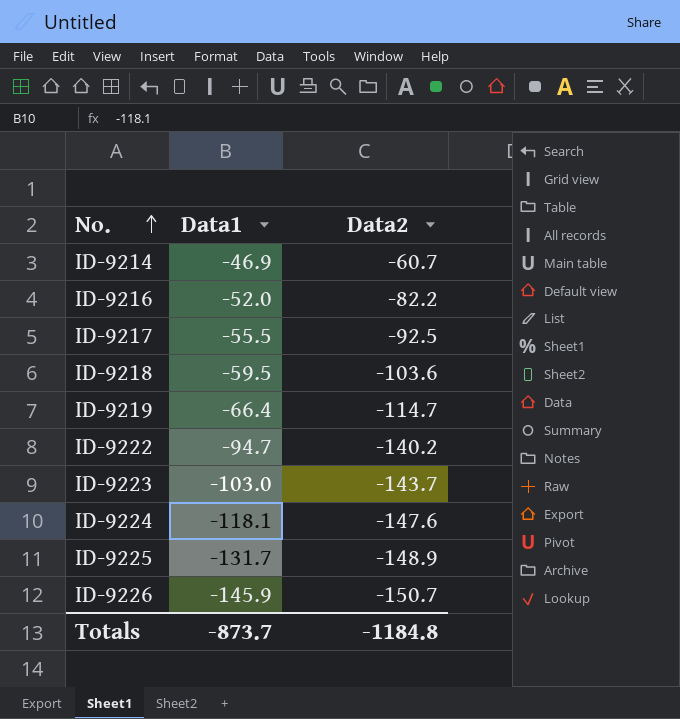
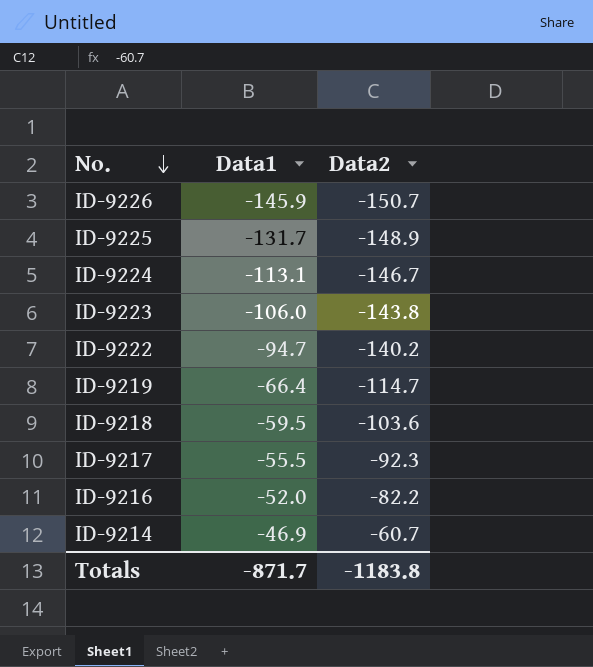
row order: No. ascending -> No. descending
ID-9224 | Data1: -118.1 -> -113.1
ID-9224 | Data2: -147.6 -> -146.7
ID-9223 | Data1: -103.0 -> -106.0
ID-9223 | Data2: -143.7 -> -143.8
ID-9217 | Data2: -92.5 -> -92.3
Totals | Data1: -873.7 -> -871.7
Totals | Data2: -1184.8 -> -1183.8

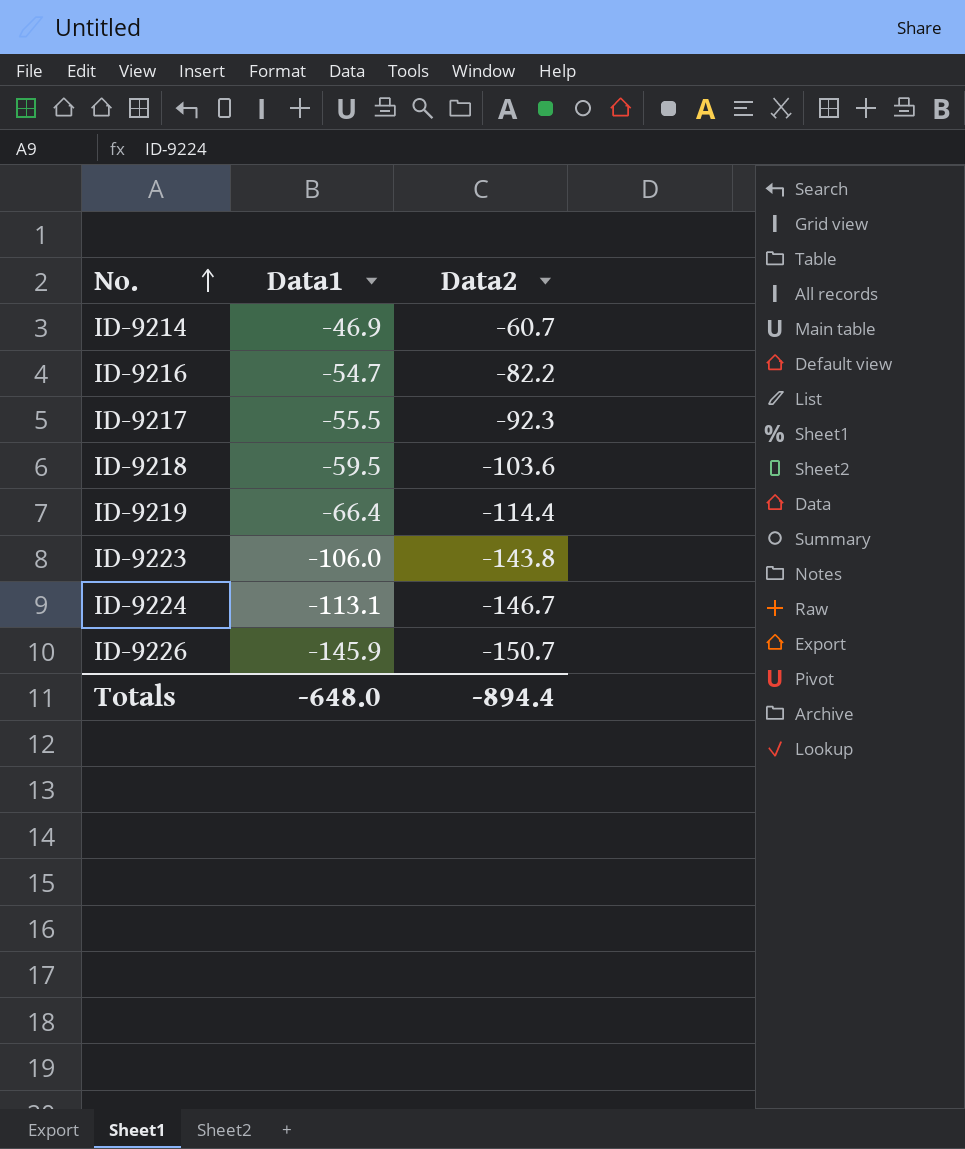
row order: No. descending -> No. ascending
row ID-9225: -131.7 | -148.9 -> none
row ID-9222: -94.7 | -140.2 -> none
ID-9216 | Data1: -52.0 -> -54.7
ID-9219 | Data2: -114.7 -> -114.4
Totals | Data1: -871.7 -> -648.0
Totals | Data2: -1183.8 -> -894.4

